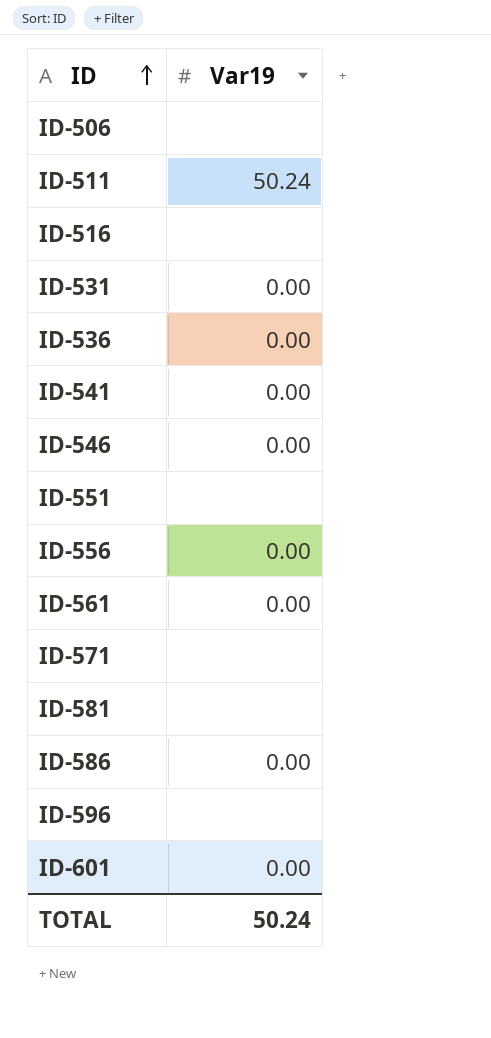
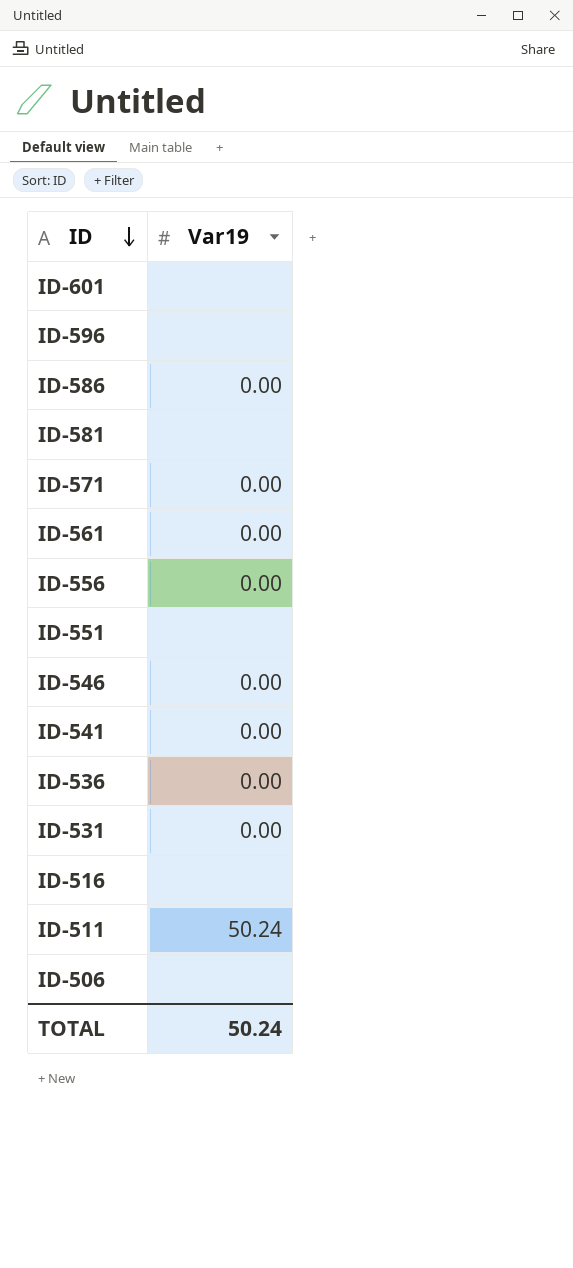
row order: ID ascending -> ID descending
ID-601 | Var19: 0.00 -> none
ID-571 | Var19: none -> 0.00

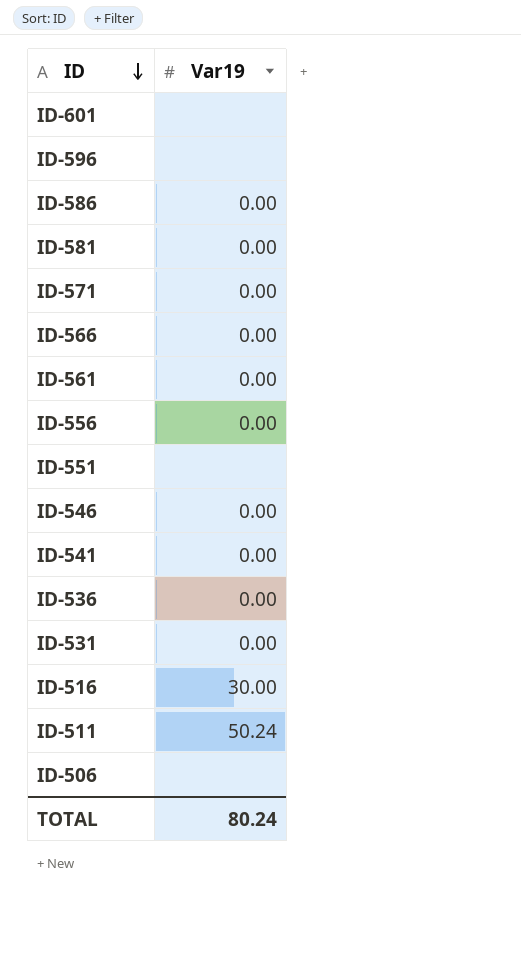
ID-581 | Var19: none -> 0.00
row ID-566: none -> 0.00
ID-516 | Var19: none -> 30.00
TOTAL | Var19: 50.24 -> 80.24

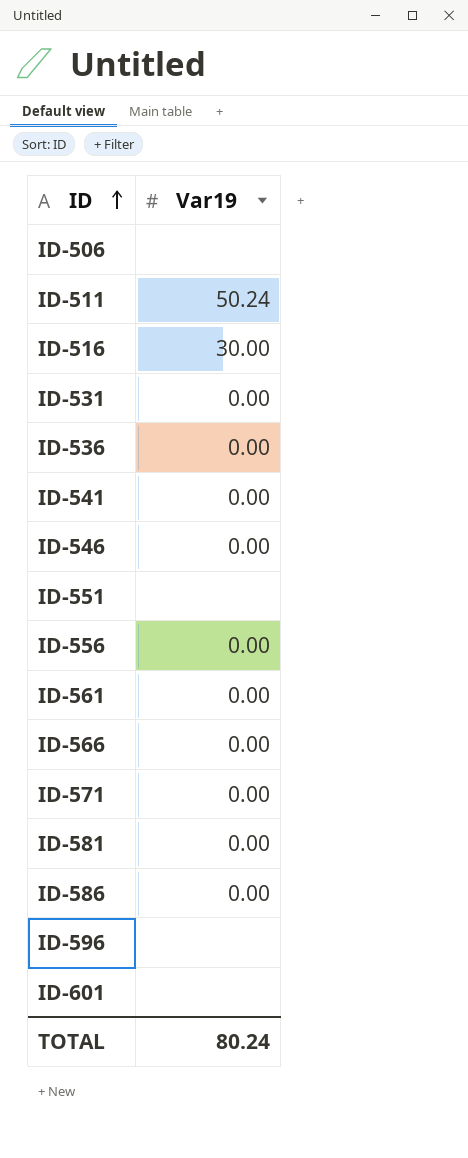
row order: ID descending -> ID ascending

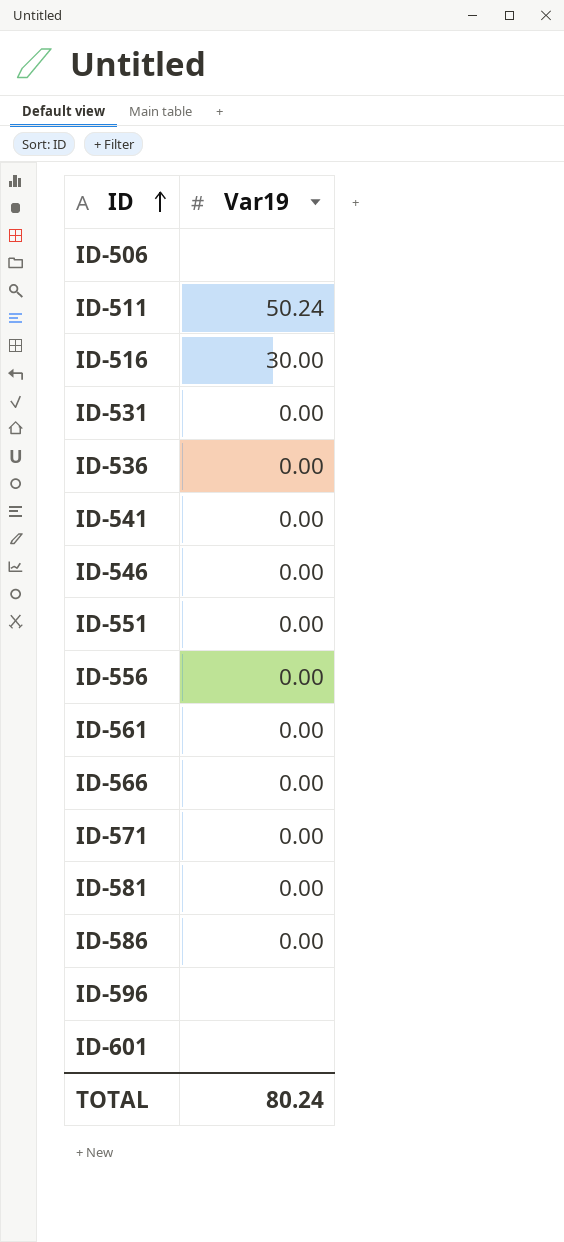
ID-551 | Var19: none -> 0.00

